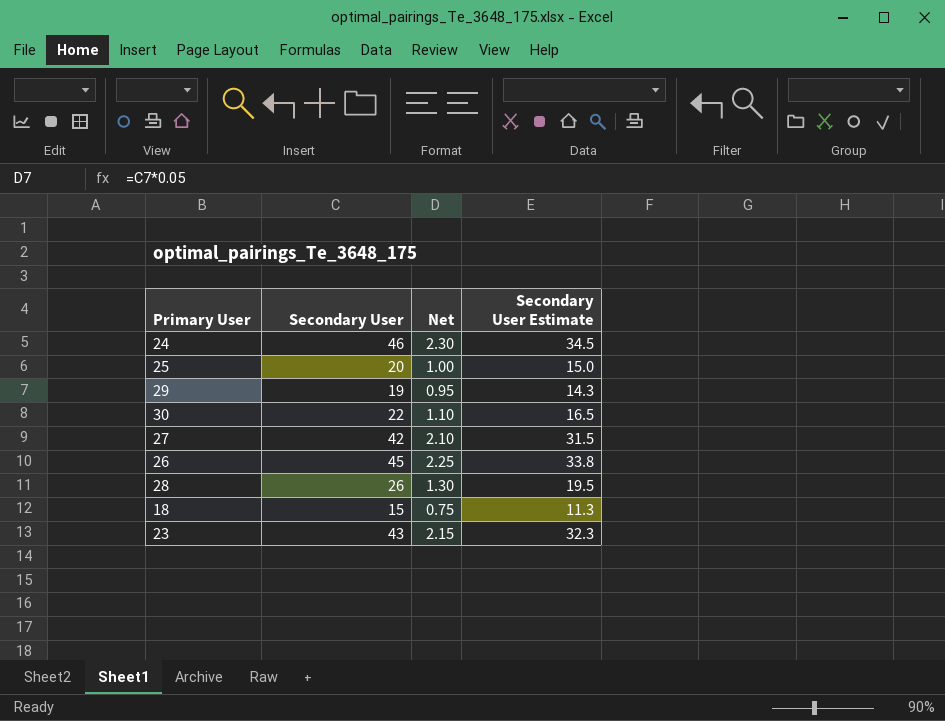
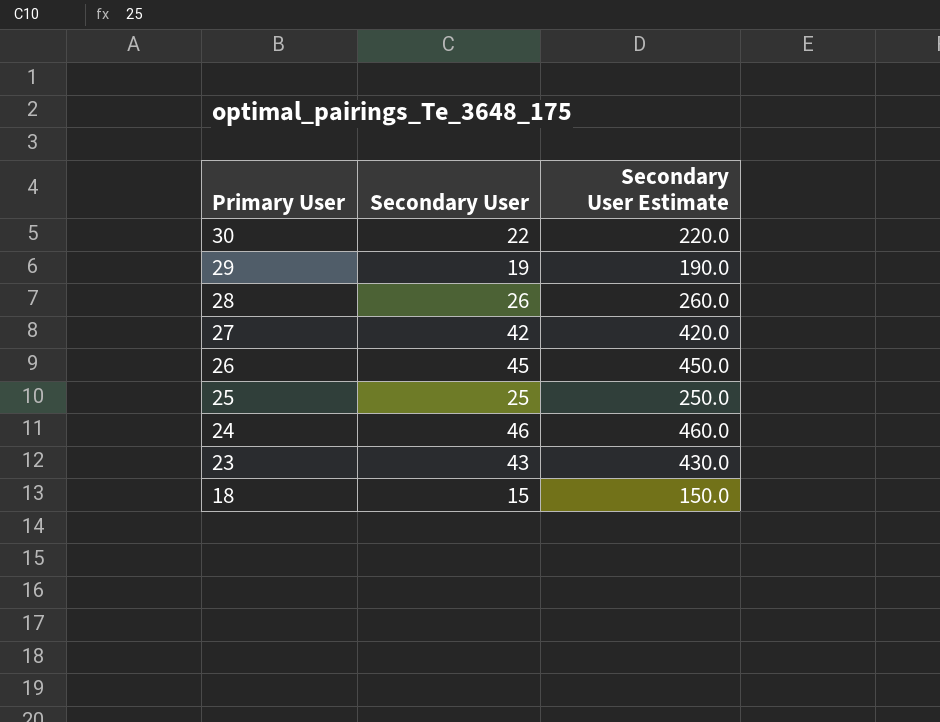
row order: none -> Primary User descending
column Net | formula: [Secondary User] * 0.05 -> none
column Secondary User Estimate | formula: [Secondary User] * 0.75 -> [Secondary User] * 10
25 | Secondary User: 20 -> 25

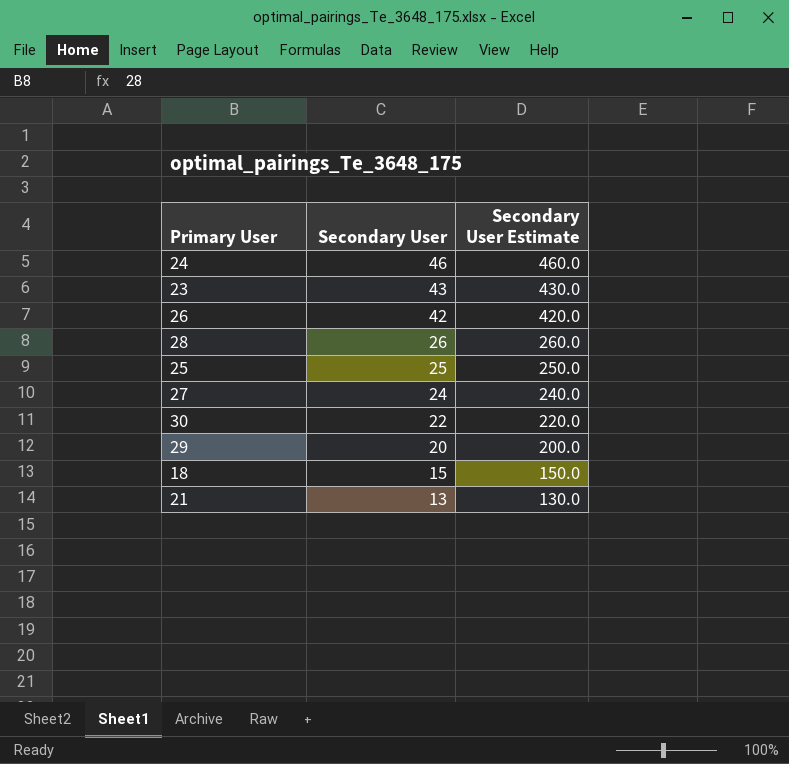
row order: Primary User descending -> Secondary User descending
26 | Secondary User: 45 -> 42
26 | Secondary User Estimate: 450.0 -> 420.0
27 | Secondary User: 42 -> 24
27 | Secondary User Estimate: 420.0 -> 240.0
29 | Secondary User: 19 -> 20
29 | Secondary User Estimate: 190.0 -> 200.0
row 21: none -> 13 | 130.0

